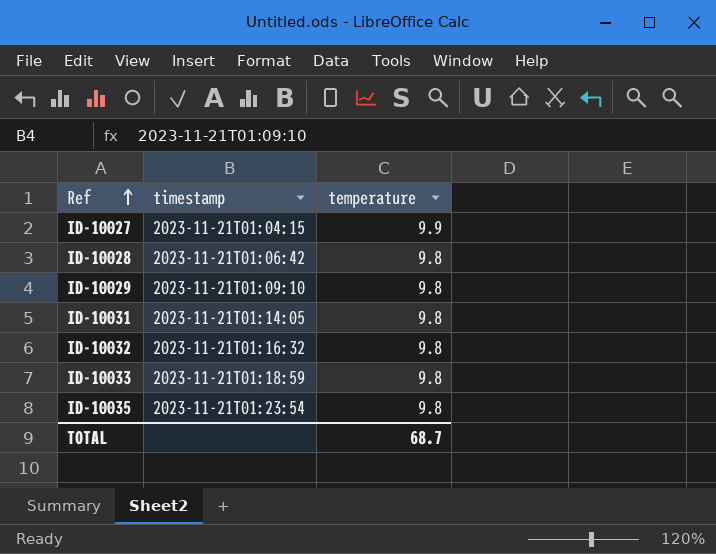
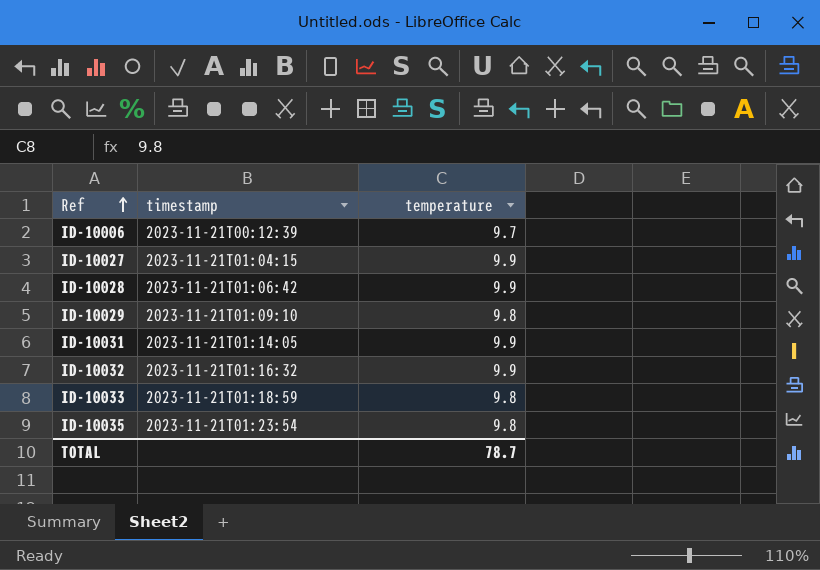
row ID-10006: none -> 2023-11-21T00:12:39 | 9.7
ID-10028 | temperature: 9.8 -> 9.9
ID-10031 | temperature: 9.8 -> 9.9
ID-10032 | temperature: 9.8 -> 9.9
TOTAL | temperature: 68.7 -> 78.7

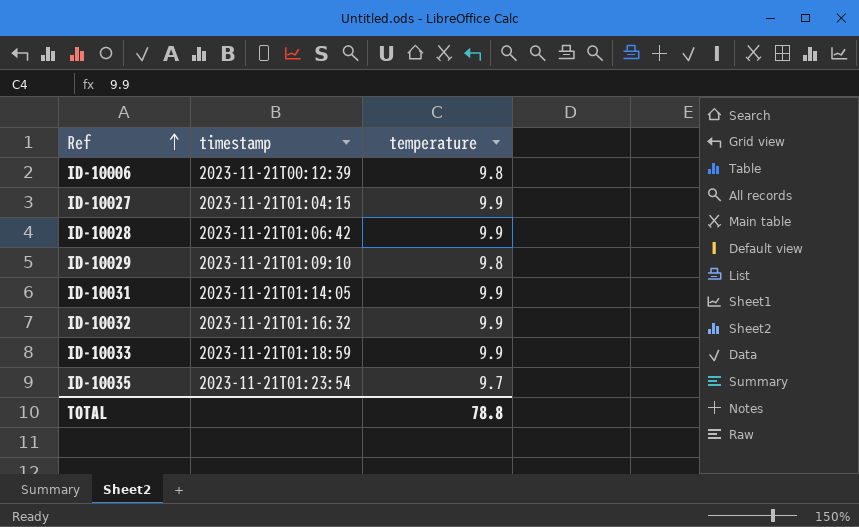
ID-10006 | temperature: 9.7 -> 9.8
ID-10033 | temperature: 9.8 -> 9.9
ID-10035 | temperature: 9.8 -> 9.7
TOTAL | temperature: 78.7 -> 78.8

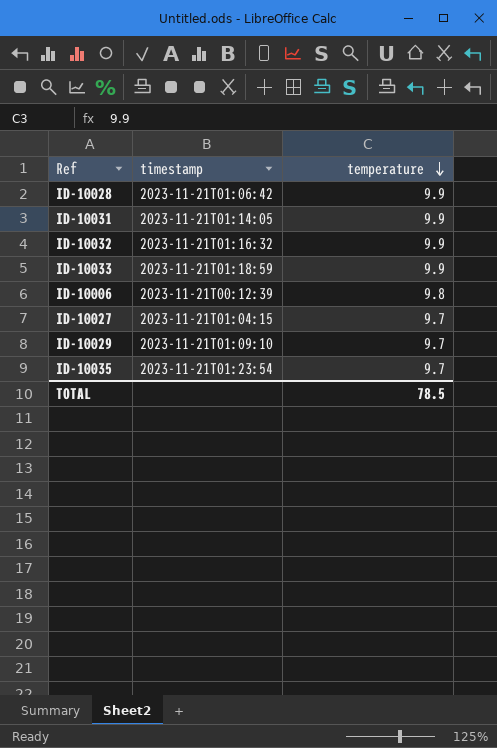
row order: Ref ascending -> temperature descending
ID-10027 | temperature: 9.9 -> 9.7
ID-10029 | temperature: 9.8 -> 9.7
TOTAL | temperature: 78.8 -> 78.5

